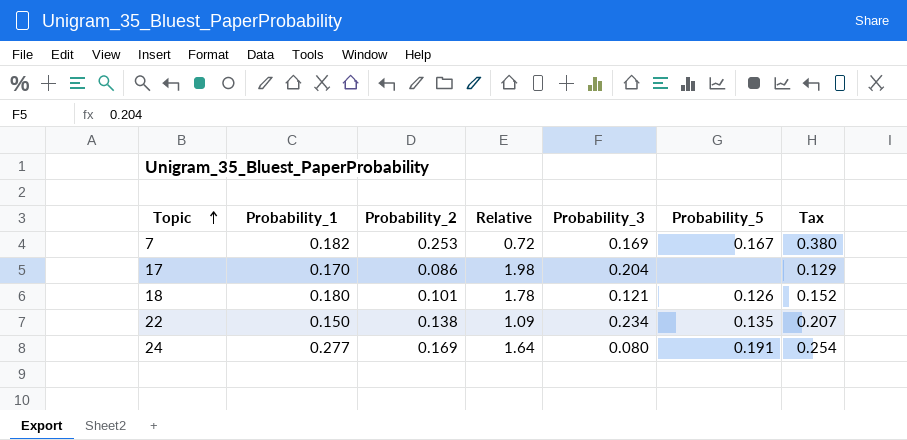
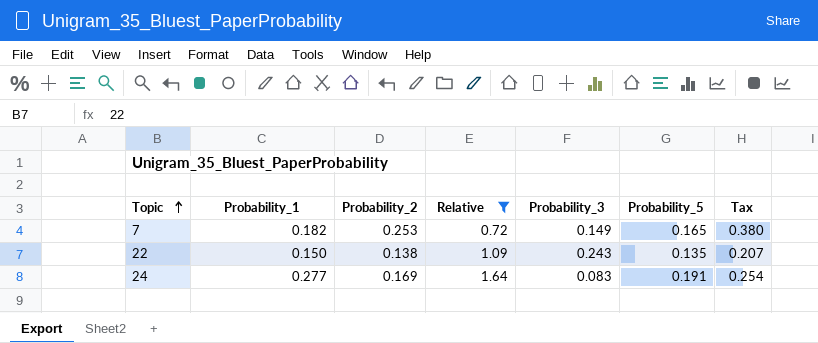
filter: none -> Relative <= 1.64
7 | Probability_3: 0.169 -> 0.149
7 | Probability_5: 0.167 -> 0.165
22 | Probability_3: 0.234 -> 0.243
24 | Probability_3: 0.080 -> 0.083

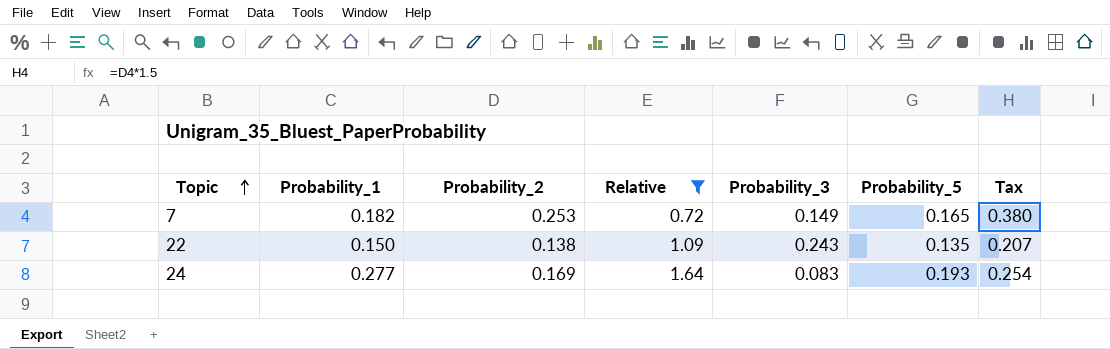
24 | Probability_5: 0.191 -> 0.193

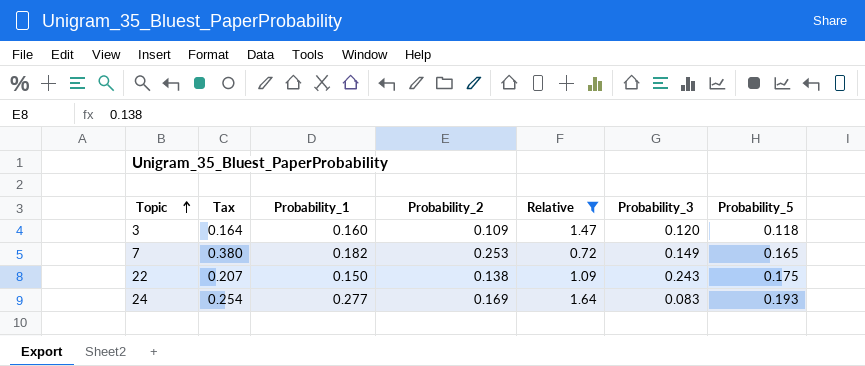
column Tax | position: 7 -> 2
row 3: none -> 0.164 | 0.160 | 0.109 | 1.47 | 0.120 | 0.118
22 | Probability_5: 0.135 -> 0.175

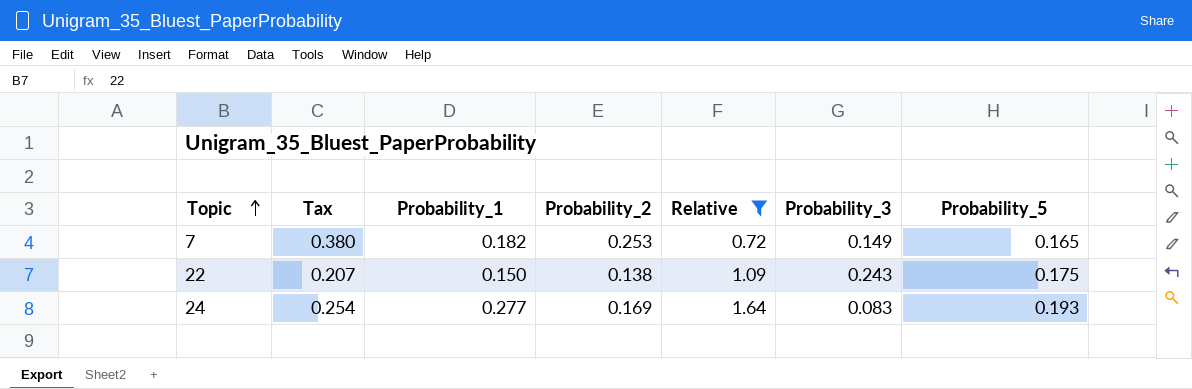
row 3: 0.164 | 0.160 | 0.109 | 1.47 | 0.120 | 0.118 -> none

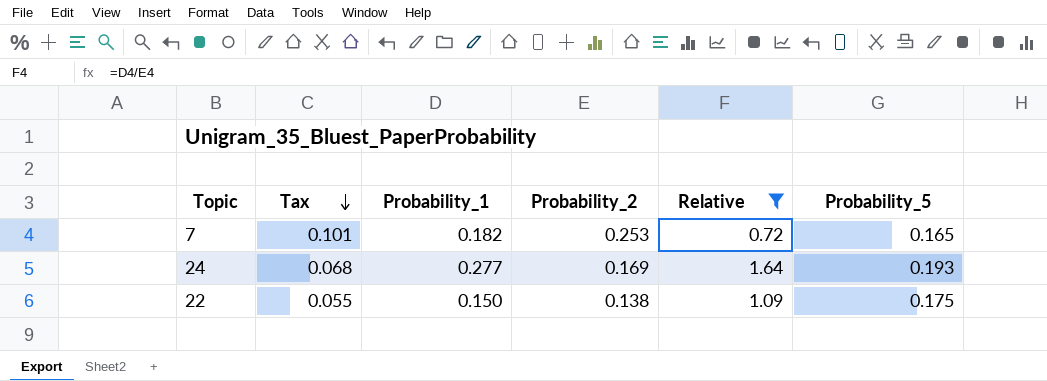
row order: Topic ascending -> Tax descending
column Probability_3 | position: 6 -> none
column Tax | formula: [Probability_2] * 1.5 -> [Probability_2] * 0.4

